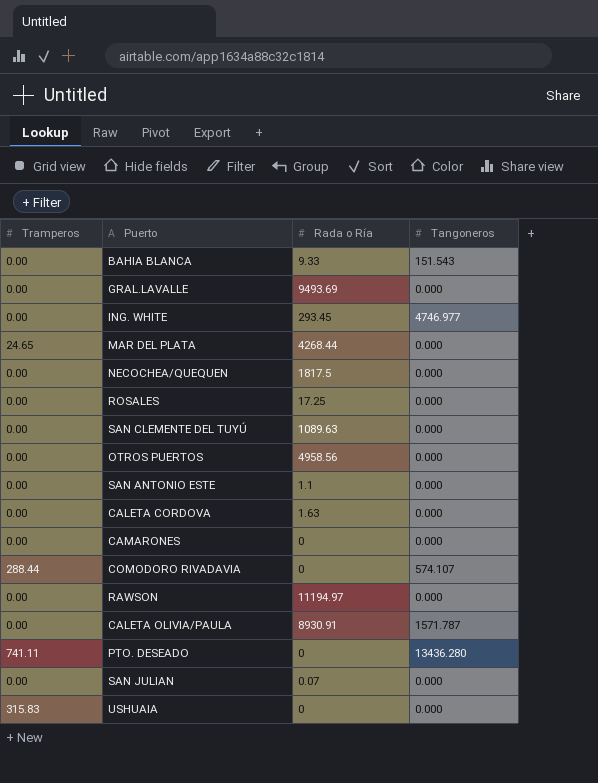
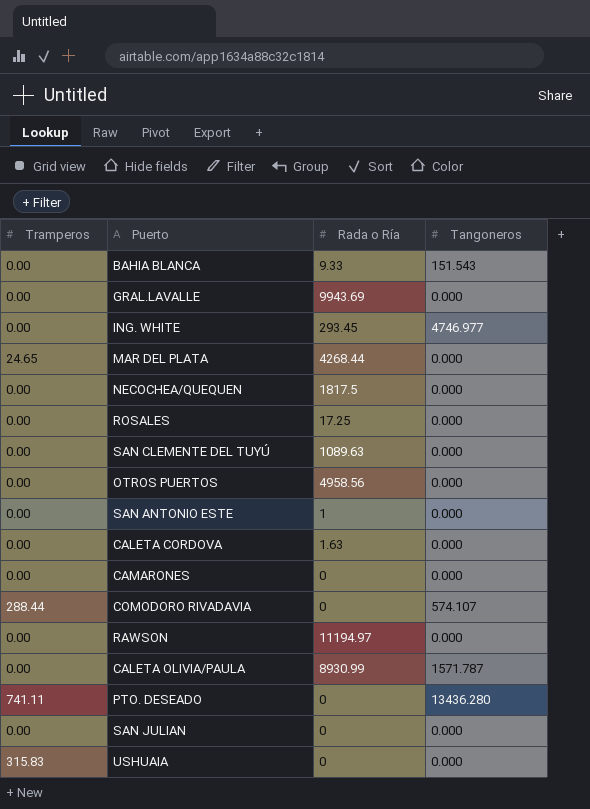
GRAL.LAVALLE | Rada o Ría: 9493.69 -> 9943.69
SAN ANTONIO ESTE | Rada o Ría: 1.1 -> 1
CALETA OLIVIA/PAULA | Rada o Ría: 8930.91 -> 8930.99
SAN JULIAN | Rada o Ría: 0.07 -> 0

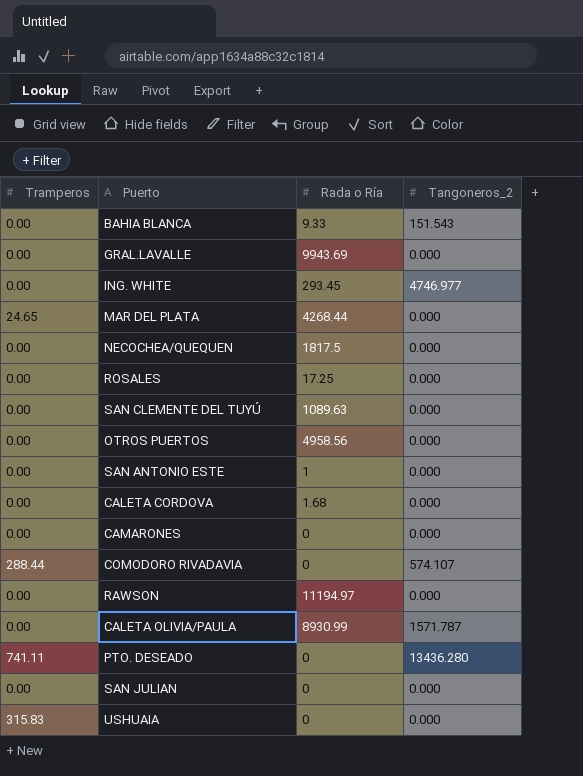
column name: Tangoneros -> Tangoneros_2
CALETA CORDOVA | Rada o Ría: 1.63 -> 1.68

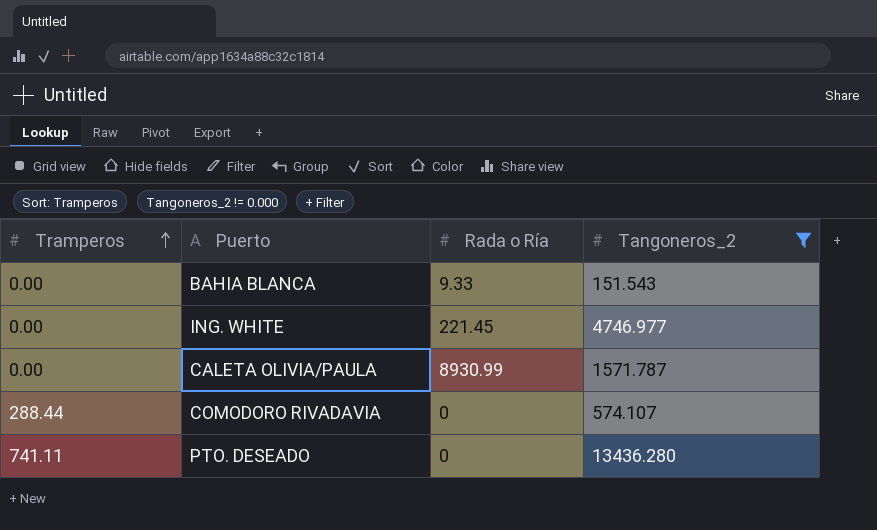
filter: none -> Tangoneros_2 != 0.000
row order: none -> Tramperos ascending
ING. WHITE | Rada o Ría: 293.45 -> 221.45

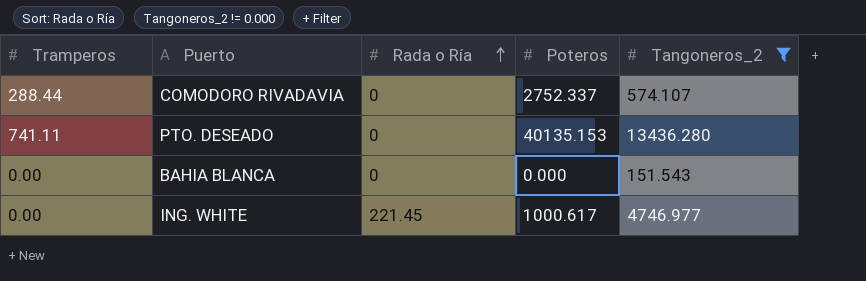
row order: Tramperos ascending -> Rada o Ría ascending
column Poteros | position: none -> 4
row CALETA OLIVIA/PAULA: 0.00 | 8930.99 | 1571.787 -> none
BAHIA BLANCA | Rada o Ría: 9.33 -> 0

